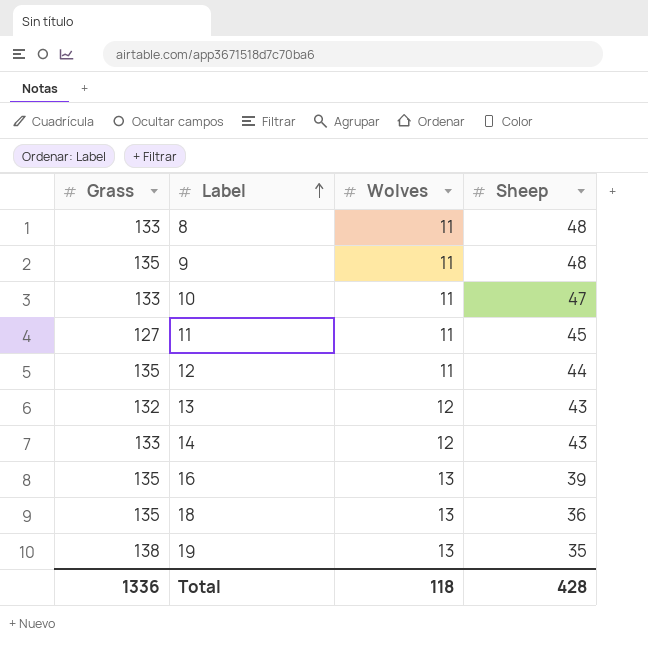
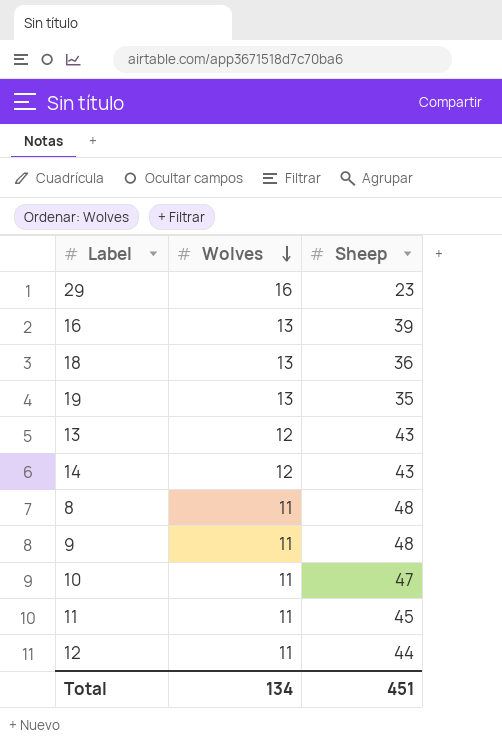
row order: Label ascending -> Wolves descending
column Grass | position: 1 -> none
row 29: none -> 16 | 23
Total | Wolves: 118 -> 134
Total | Sheep: 428 -> 451

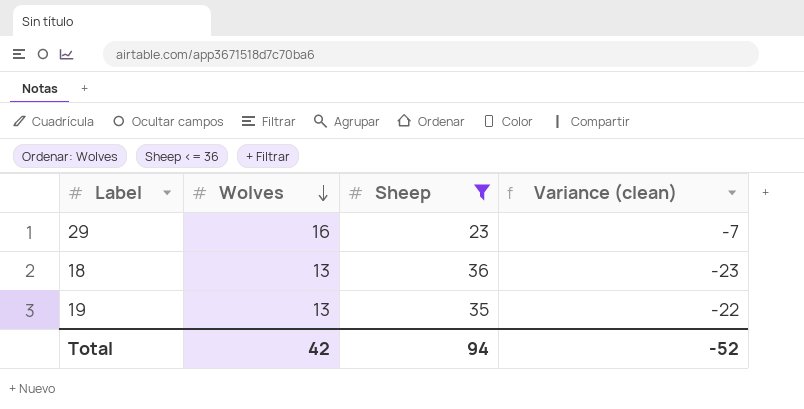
filter: none -> Sheep <= 36
column Variance (clean) | formula: none -> [Wolves] - [Sheep]
Total | Wolves: 134 -> 42
Total | Sheep: 451 -> 94

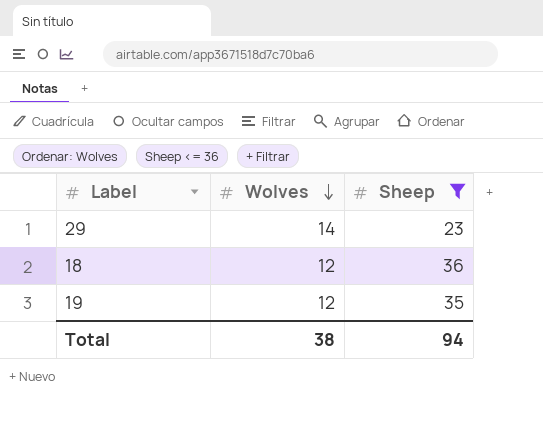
column Variance (clean) | formula: [Wolves] - [Sheep] -> none
29 | Wolves: 16 -> 14
18 | Wolves: 13 -> 12
19 | Wolves: 13 -> 12
Total | Wolves: 42 -> 38

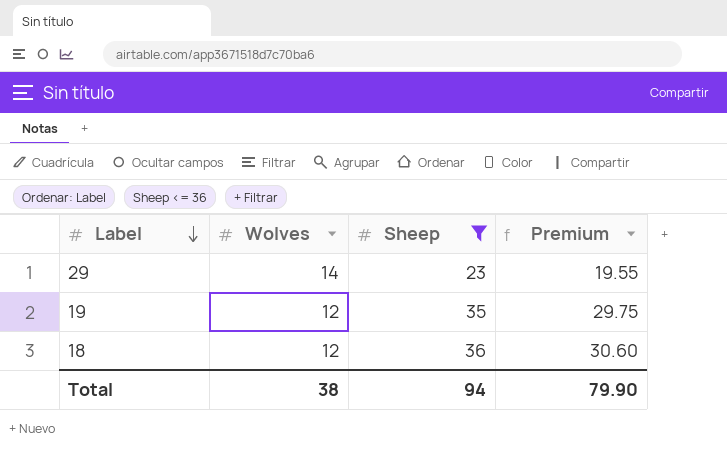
row order: Wolves descending -> Label descending
column Premium | formula: none -> [Sheep] * 0.85

